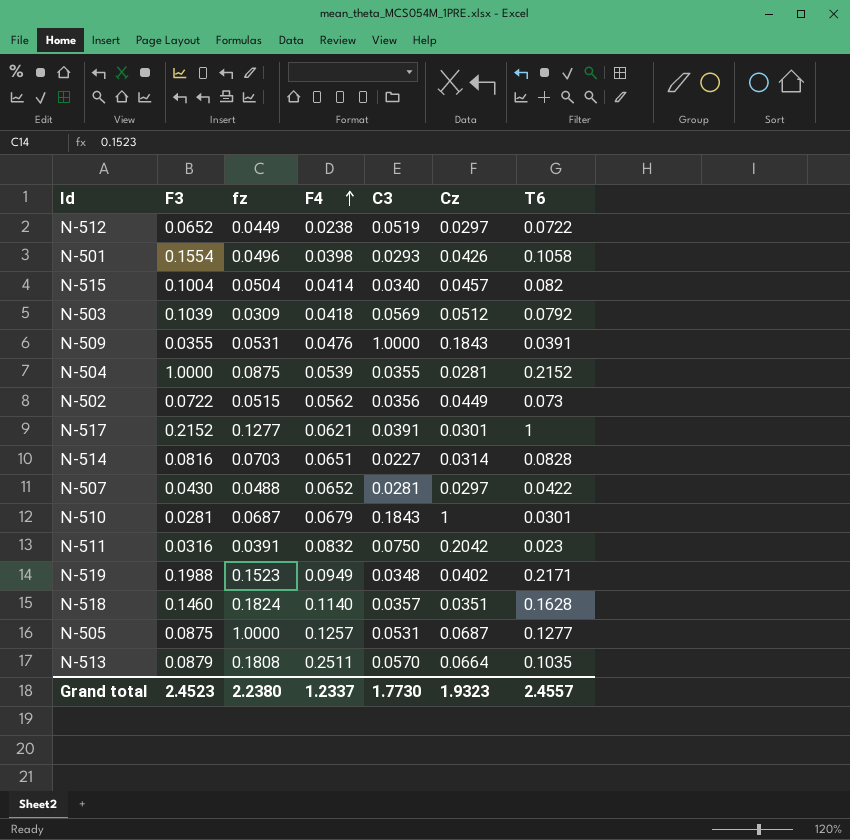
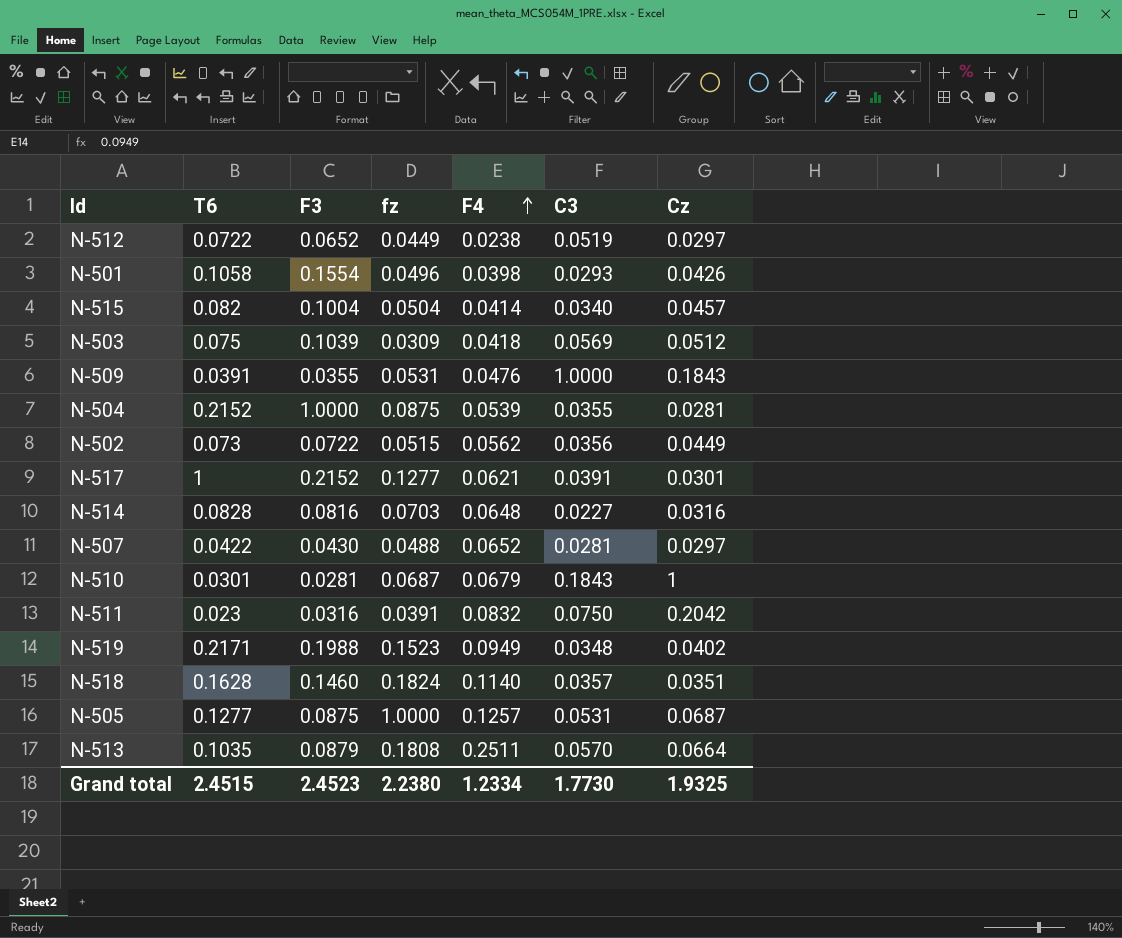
column T6 | position: 7 -> 2
N-503 | T6: 0.0792 -> 0.075
N-514 | F4: 0.0651 -> 0.0648
N-514 | Cz: 0.0314 -> 0.0316
Grand total | T6: 2.4557 -> 2.4515
Grand total | F4: 1.2337 -> 1.2334
Grand total | Cz: 1.9323 -> 1.9325

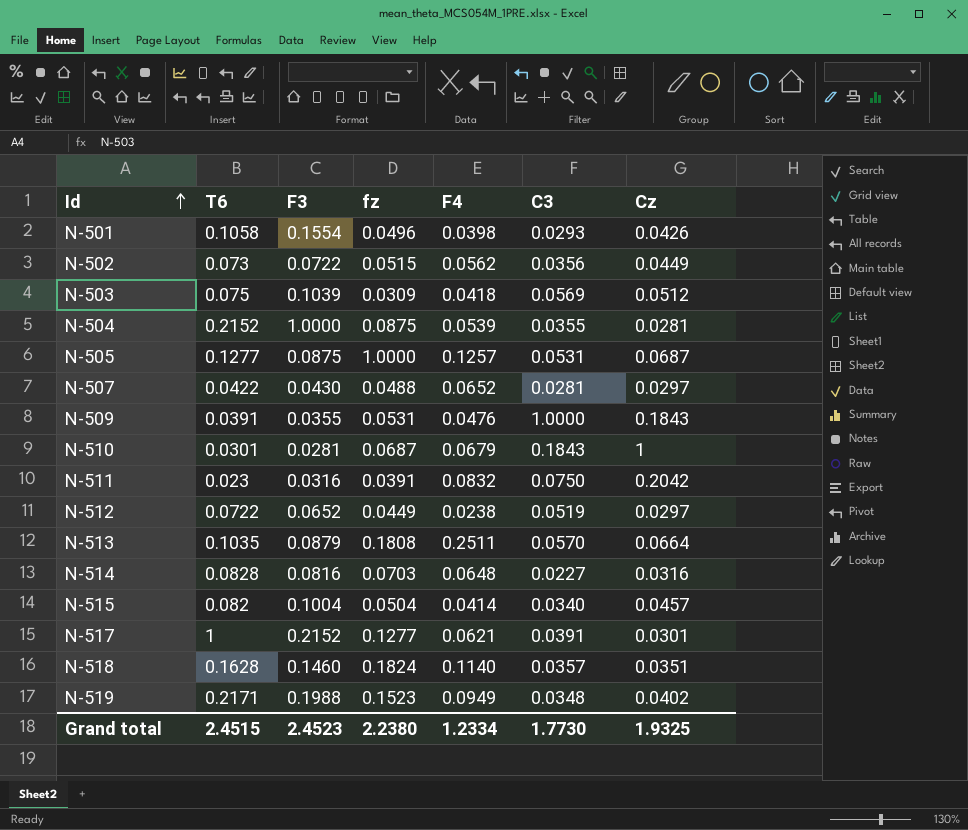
row order: F4 ascending -> Id ascending

